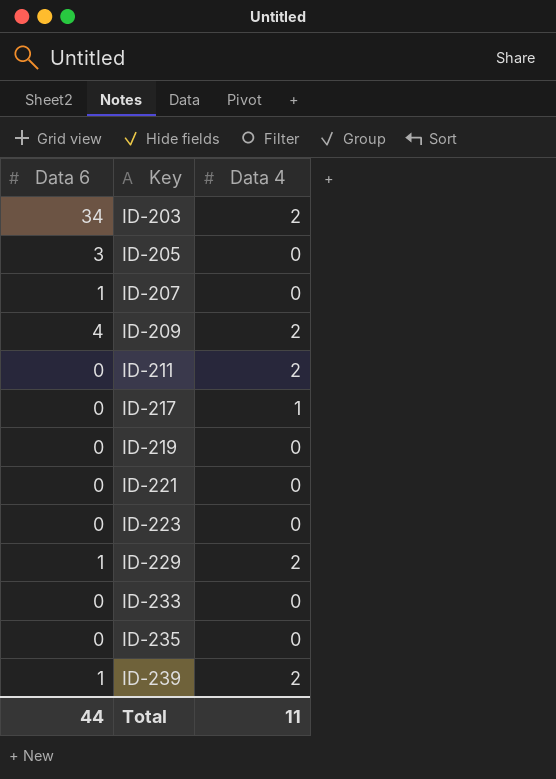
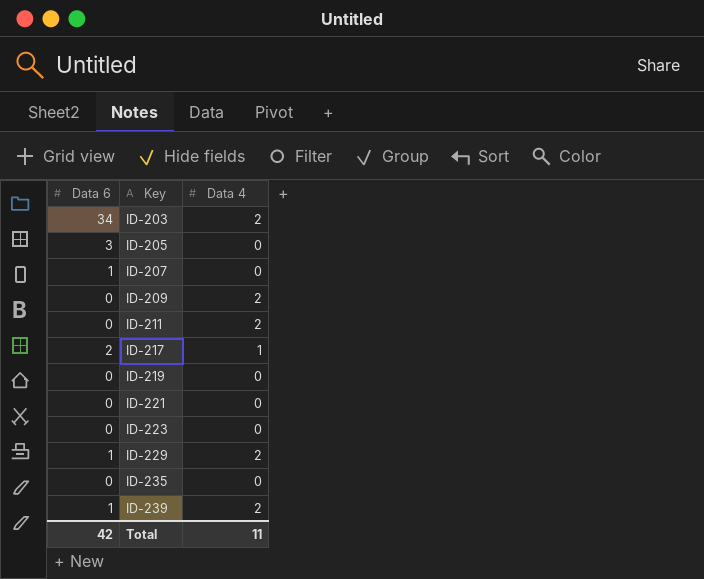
row ID-233: 0 | 0 -> none
ID-209 | Data 6: 4 -> 0
ID-217 | Data 6: 0 -> 2
Total | Data 6: 44 -> 42

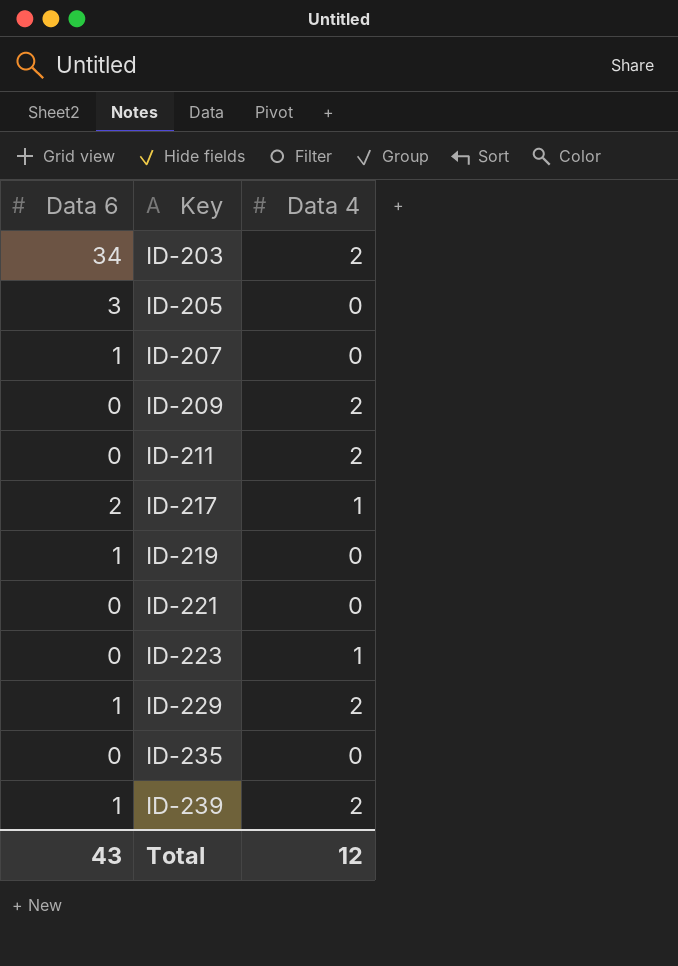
ID-219 | Data 6: 0 -> 1
ID-223 | Data 4: 0 -> 1
Total | Data 6: 42 -> 43
Total | Data 4: 11 -> 12

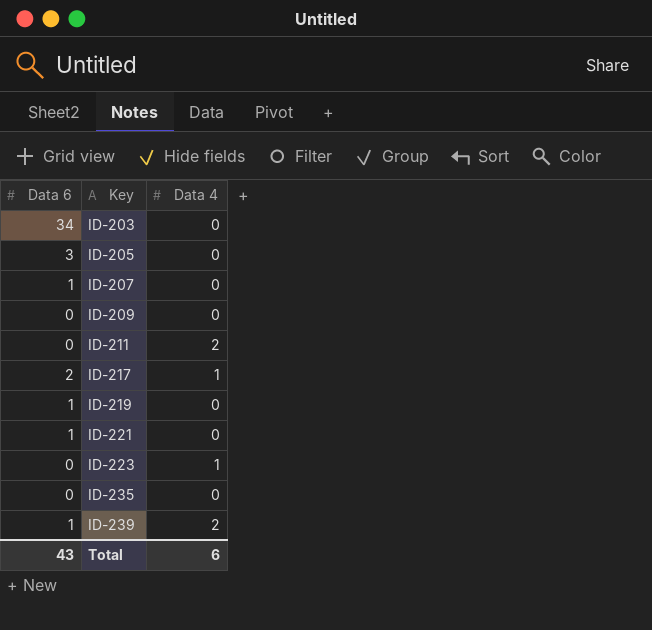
row ID-229: 1 | 2 -> none
ID-203 | Data 4: 2 -> 0
ID-209 | Data 4: 2 -> 0
ID-221 | Data 6: 0 -> 1
Total | Data 4: 12 -> 6

